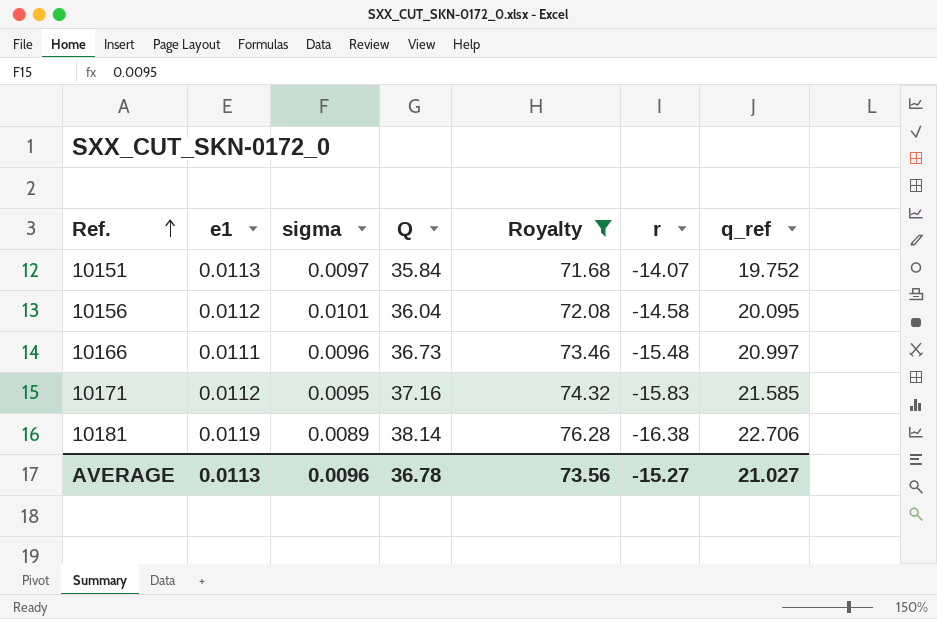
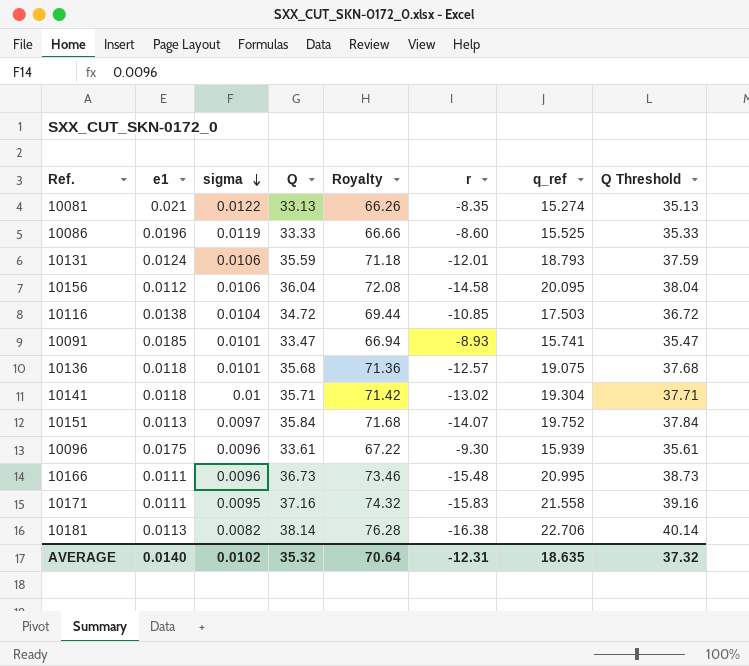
filter: Royalty >= 71.68 -> none
row order: Ref. ascending -> sigma descending
column Q Threshold | formula: none -> [Q] + 2
10156 | sigma: 0.0101 -> 0.0106
10166 | q_ref: 20.997 -> 20.995
10171 | e1: 0.0112 -> 0.0111
10171 | q_ref: 21.585 -> 21.558
10181 | e1: 0.0119 -> 0.0113
10181 | sigma: 0.0089 -> 0.0082
AVERAGE | e1: 0.0113 -> 0.0140
AVERAGE | sigma: 0.0096 -> 0.0102
AVERAGE | Q: 36.78 -> 35.32
AVERAGE | Royalty: 73.56 -> 70.64
AVERAGE | r: -15.27 -> -12.31
AVERAGE | q_ref: 21.027 -> 18.635

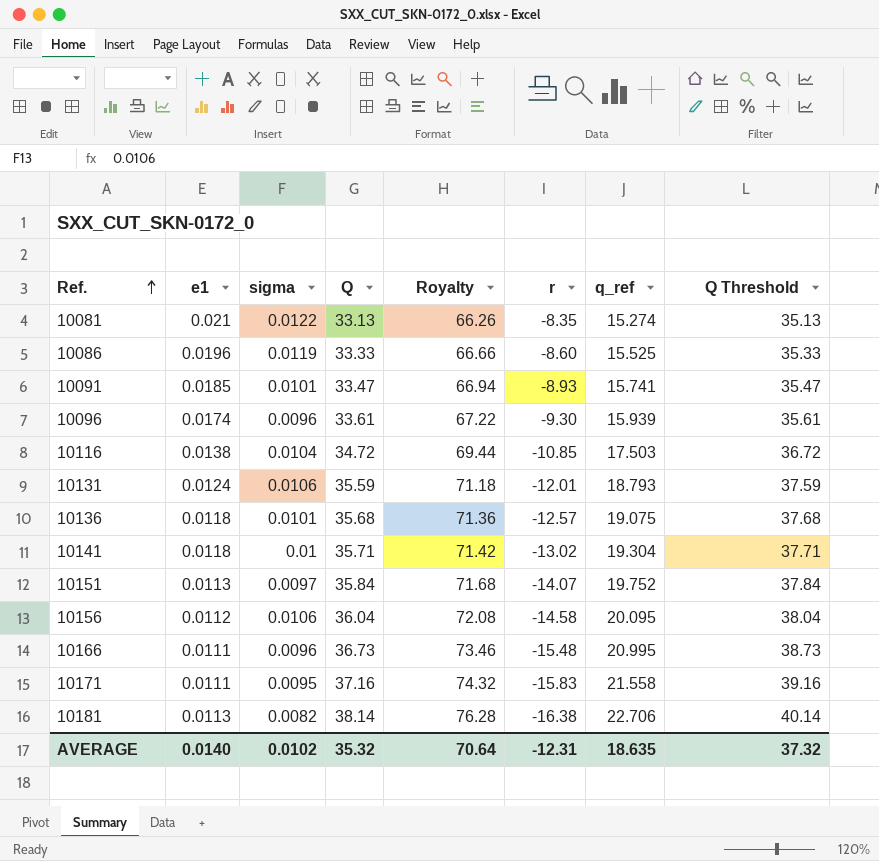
row order: sigma descending -> Ref. ascending
10096 | e1: 0.0175 -> 0.0174

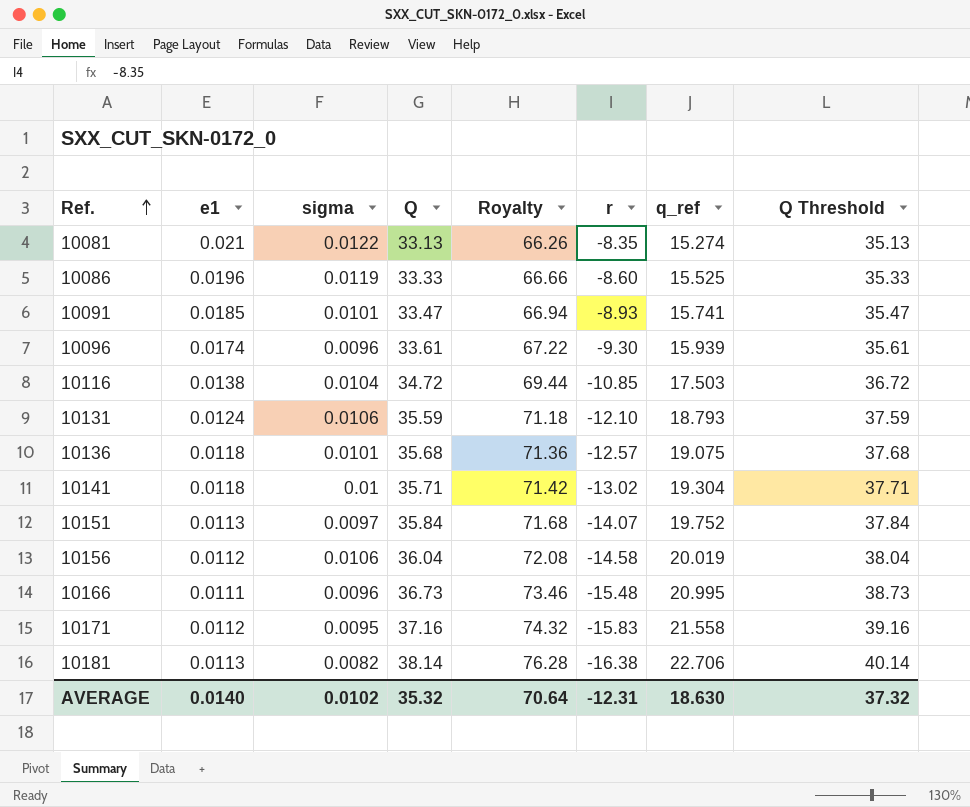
10131 | r: -12.01 -> -12.10
10156 | q_ref: 20.095 -> 20.019
10171 | e1: 0.0111 -> 0.0112
AVERAGE | q_ref: 18.635 -> 18.630

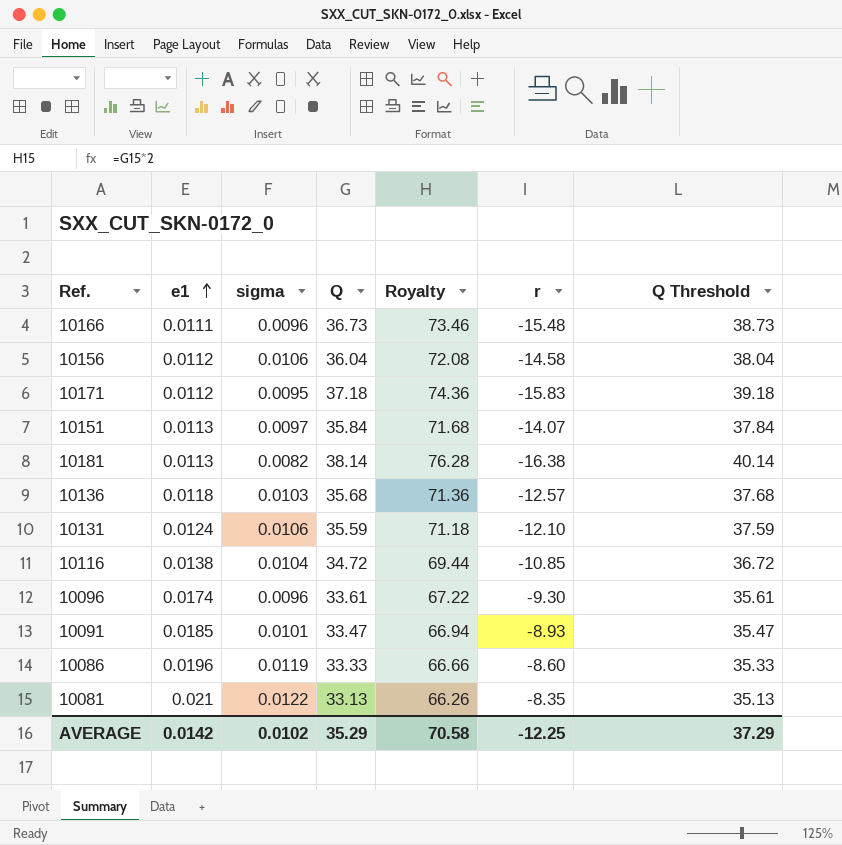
row order: Ref. ascending -> e1 ascending
column q_ref | position: 7 -> none
row 10141: 0.0118 | 0.01 | 35.71 | 71.42 | -13.02 | 19.304 | 37.71 -> none
10171 | Q: 37.16 -> 37.18
10171 | Royalty: 74.32 -> 74.36
10171 | Q Threshold: 39.16 -> 39.18
10136 | sigma: 0.0101 -> 0.0103
AVERAGE | e1: 0.0140 -> 0.0142
AVERAGE | Q: 35.32 -> 35.29
AVERAGE | Royalty: 70.64 -> 70.58
AVERAGE | r: -12.31 -> -12.25
AVERAGE | Q Threshold: 37.32 -> 37.29

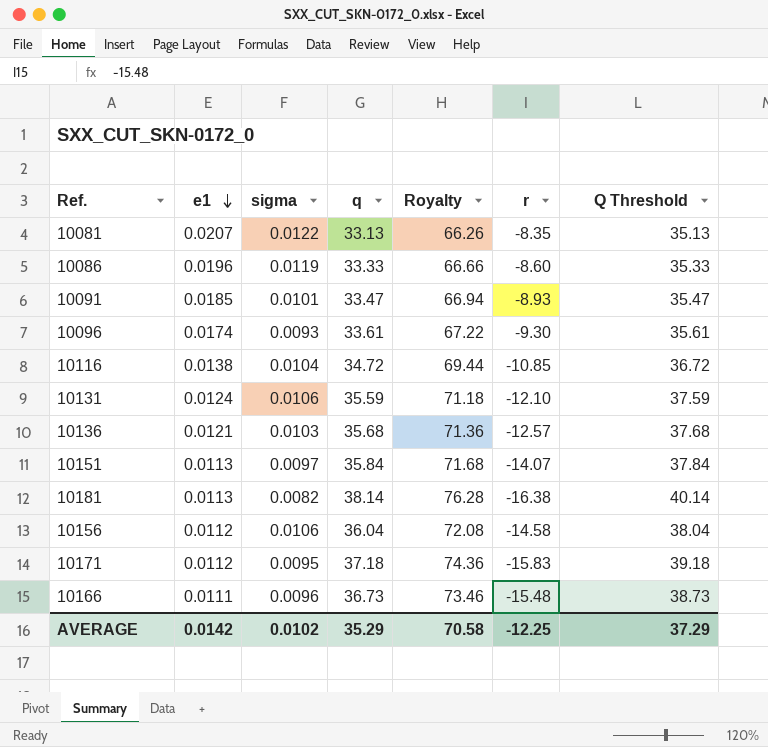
row order: e1 ascending -> e1 descending
column name: Q -> q
10081 | e1: 0.021 -> 0.0207
10096 | sigma: 0.0096 -> 0.0093
10136 | e1: 0.0118 -> 0.0121

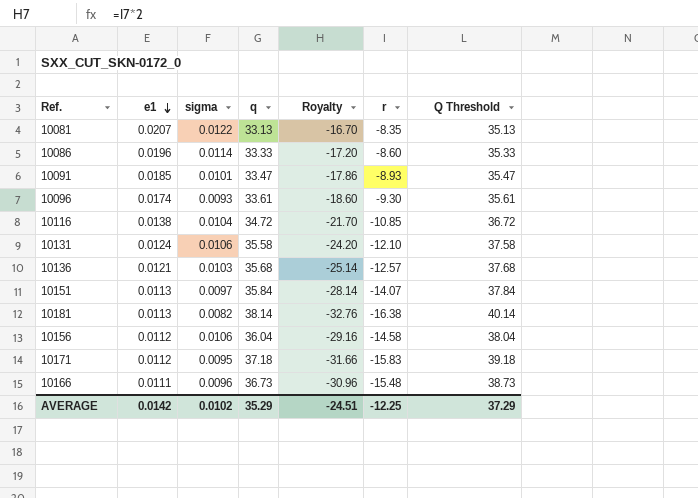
column Royalty | formula: [q] * 2 -> [r] * 2
10086 | sigma: 0.0119 -> 0.0114
10131 | q: 35.59 -> 35.58
10131 | Q Threshold: 37.59 -> 37.58
AVERAGE | Royalty: 70.58 -> -24.51

